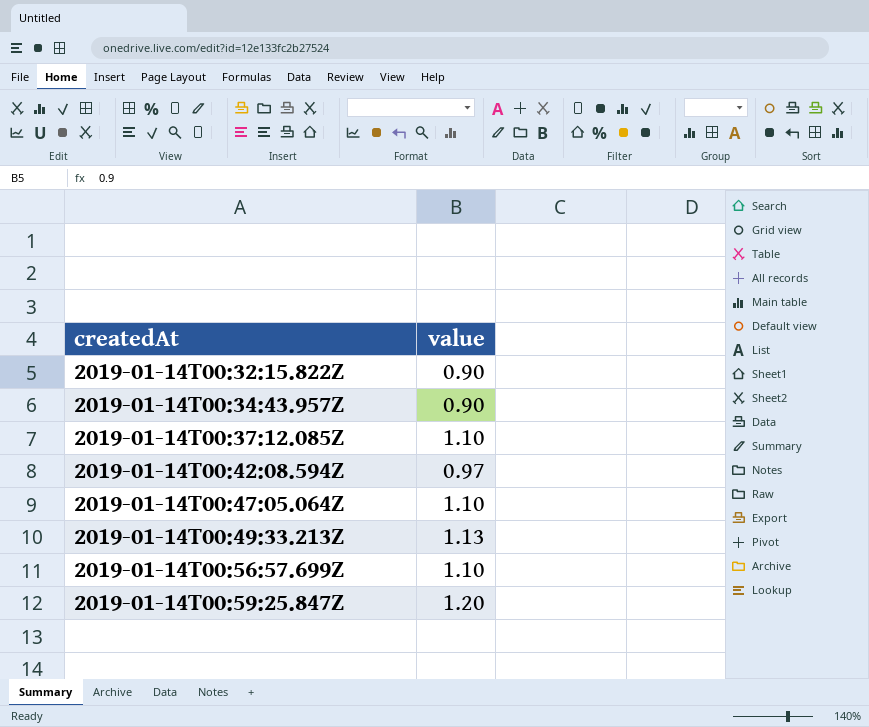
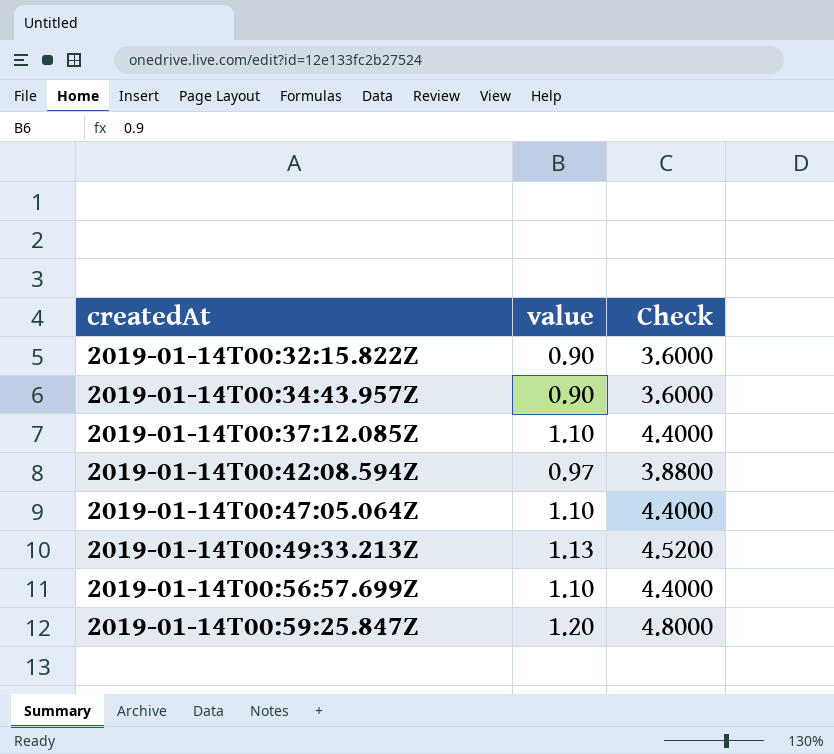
column Check | formula: none -> [value] * 4

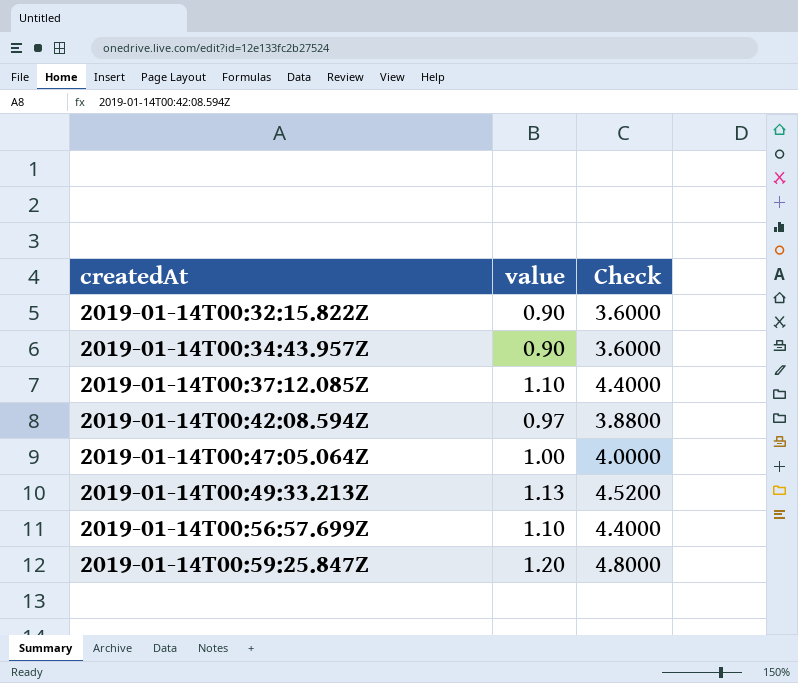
2019-01-14T00:47:05.064Z | value: 1.10 -> 1.00
2019-01-14T00:47:05.064Z | Check: 4.4000 -> 4.0000

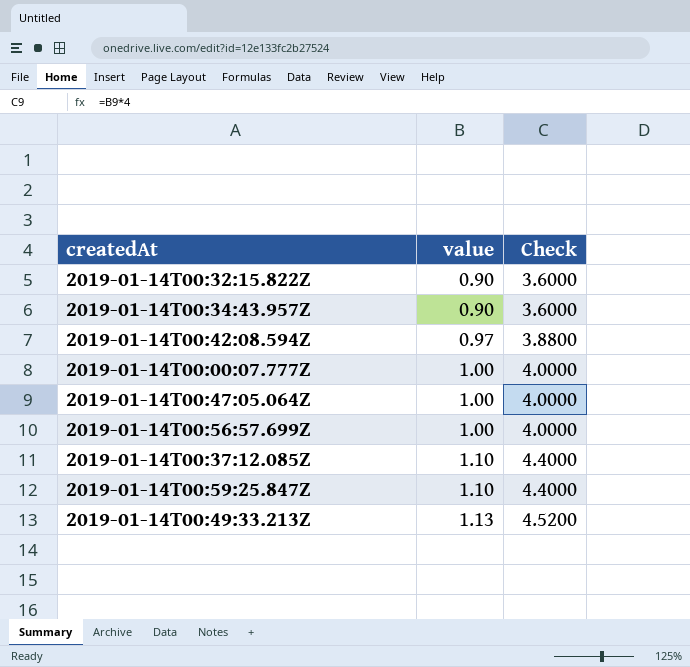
row order: createdAt ascending -> value ascending
row 2019-01-14T00:00:07.777Z: none -> 1.00 | 4.0000
2019-01-14T00:56:57.699Z | value: 1.10 -> 1.00
2019-01-14T00:56:57.699Z | Check: 4.4000 -> 4.0000
2019-01-14T00:59:25.847Z | value: 1.20 -> 1.10
2019-01-14T00:59:25.847Z | Check: 4.8000 -> 4.4000

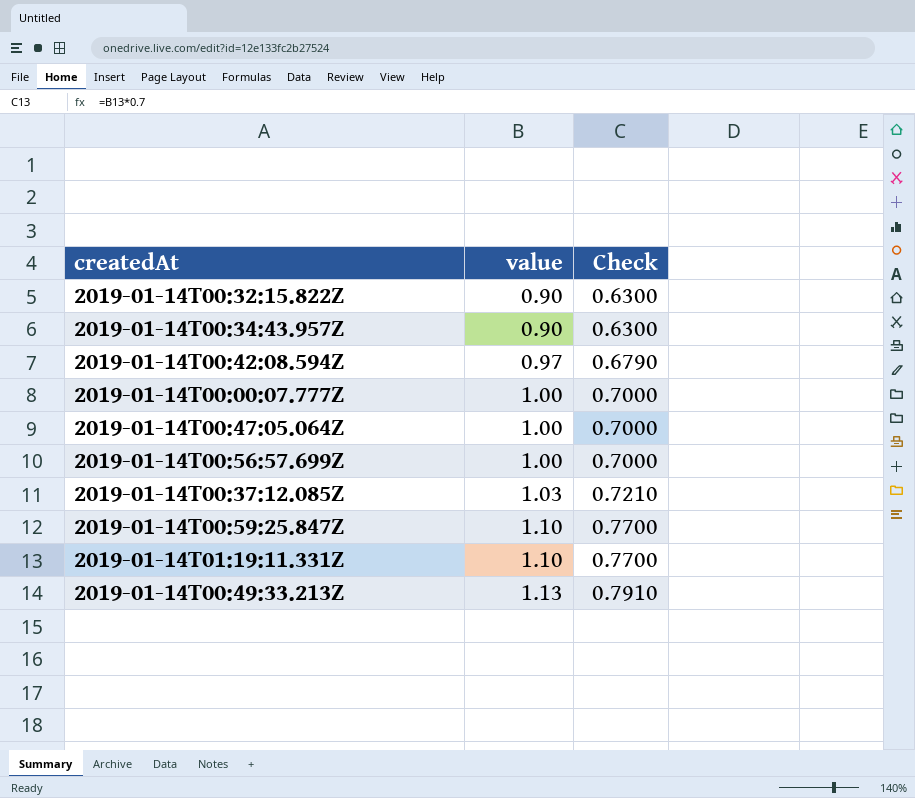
column Check | formula: [value] * 4 -> [value] * 0.7
2019-01-14T00:37:12.085Z | value: 1.10 -> 1.03
row 2019-01-14T01:19:11.331Z: none -> 1.10 | 0.7700

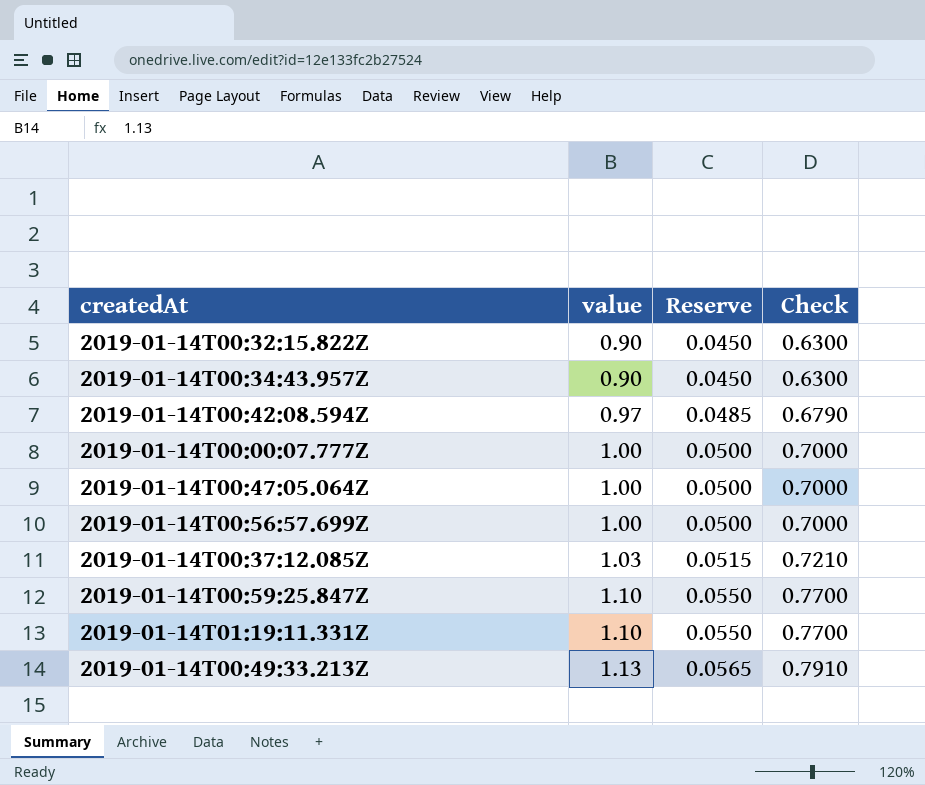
column Reserve | formula: none -> [value] * 0.05

